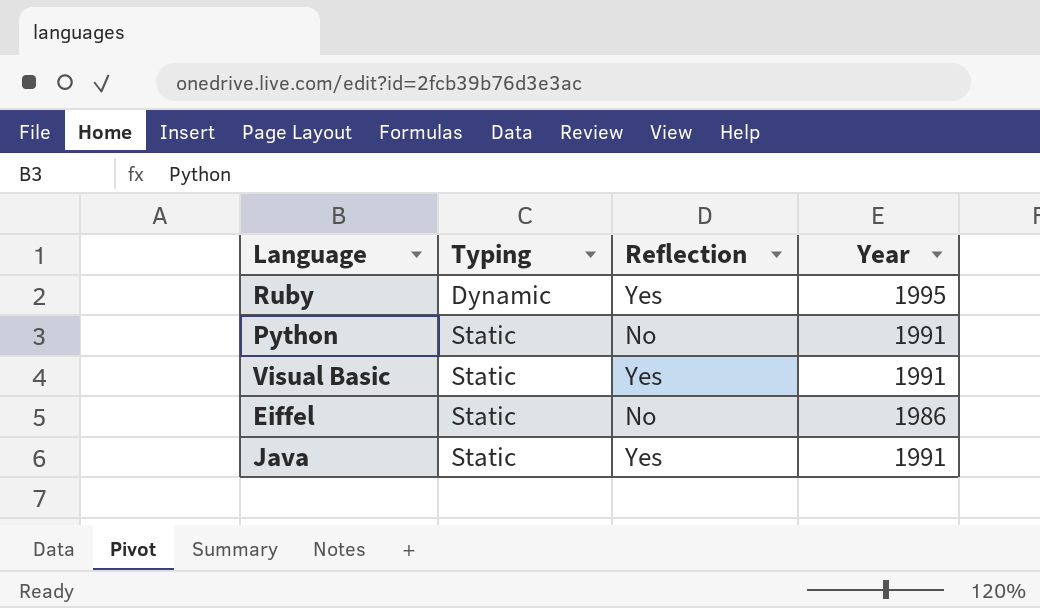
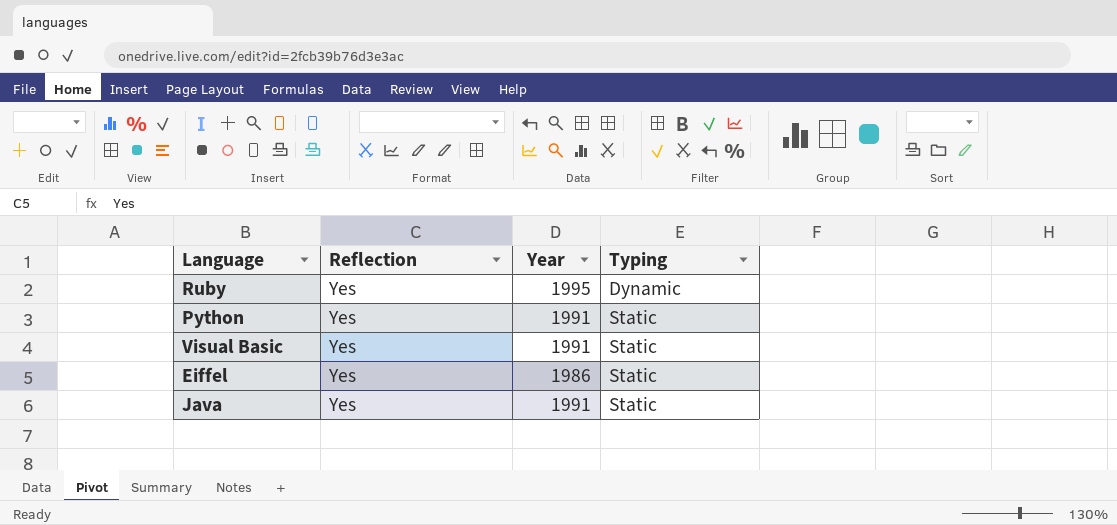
column Typing | position: 2 -> 4
Python | Reflection: No -> Yes
Eiffel | Reflection: No -> Yes

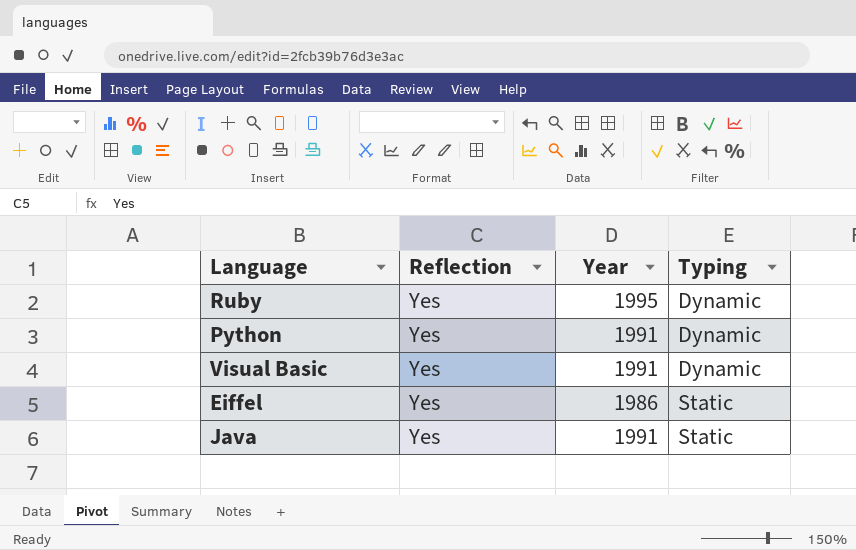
Python | Typing: Static -> Dynamic
Visual Basic | Typing: Static -> Dynamic

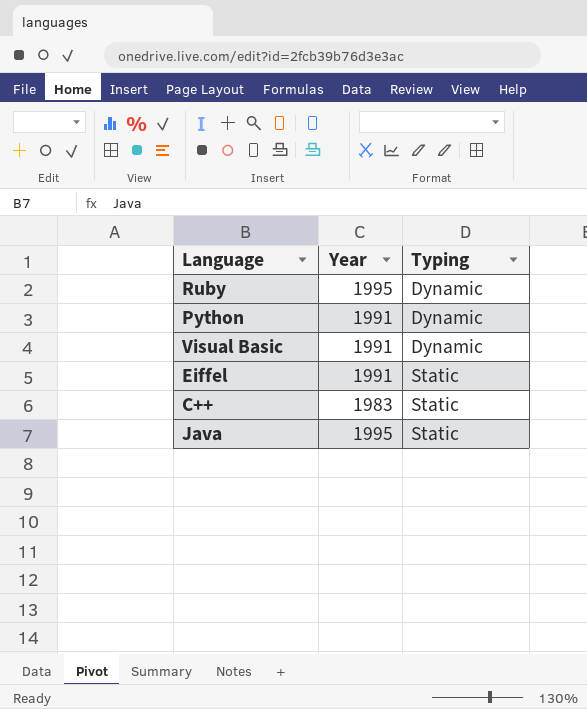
column Reflection | position: 2 -> none
Eiffel | Year: 1986 -> 1991
row C++: none -> 1983 | Static
Java | Year: 1991 -> 1995

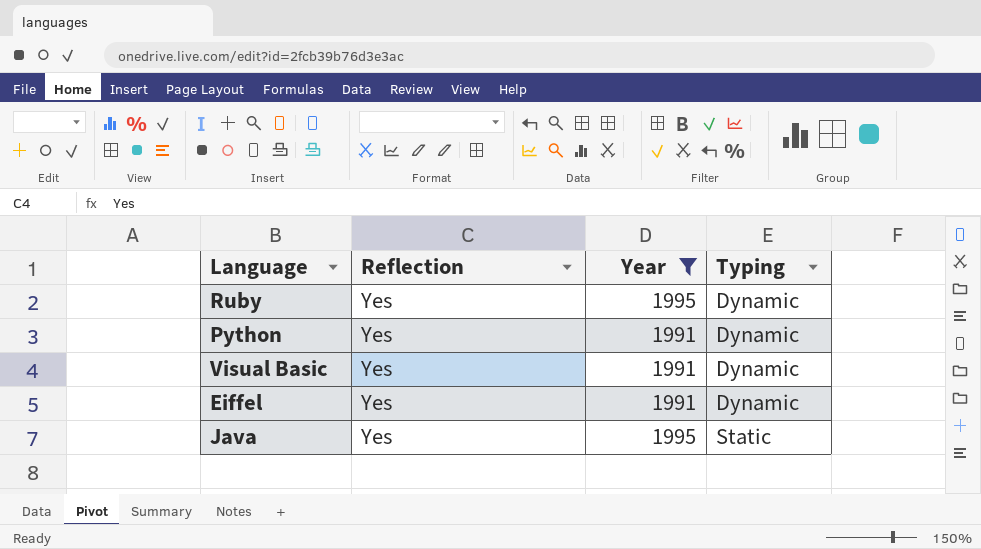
filter: none -> Year != 1983
column Reflection | position: none -> 2
Eiffel | Typing: Static -> Dynamic

